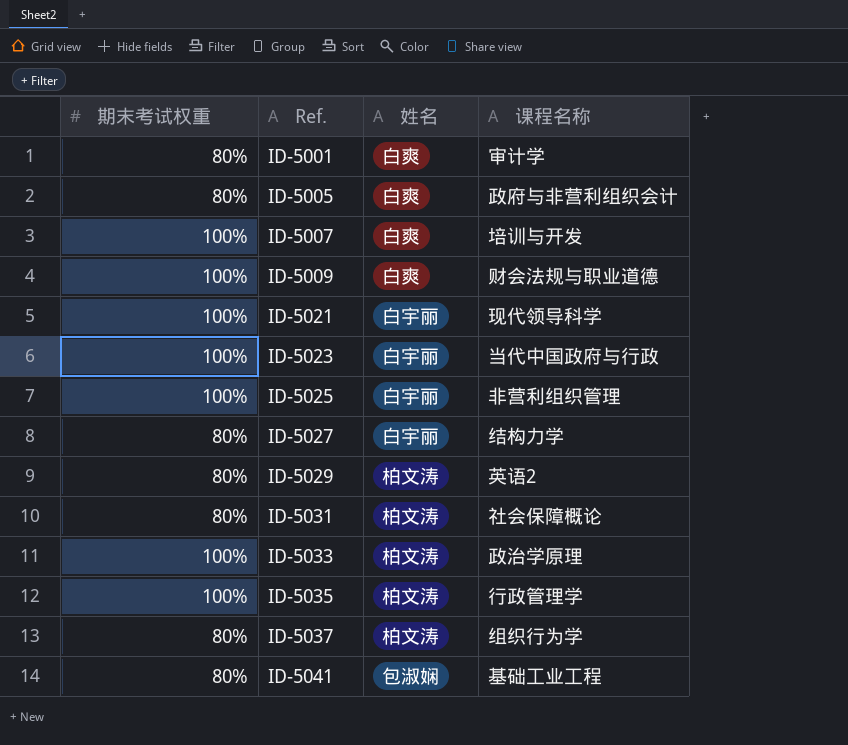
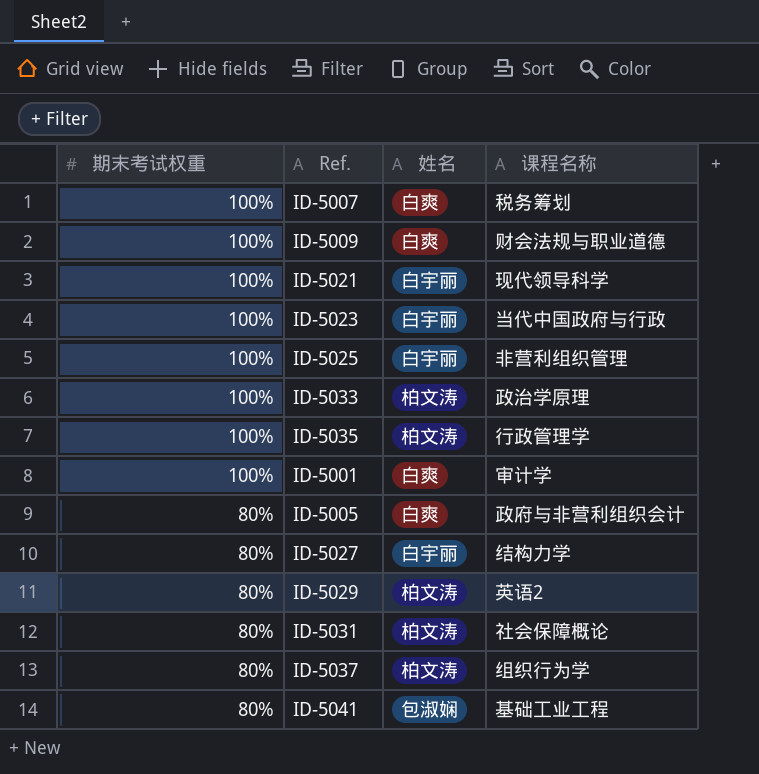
row order: Ref. ascending -> 期末考试权重 descending
ID-5007 | 课程名称: 培训与开发 -> 税务筹划
ID-5001 | 期末考试权重: 80% -> 100%

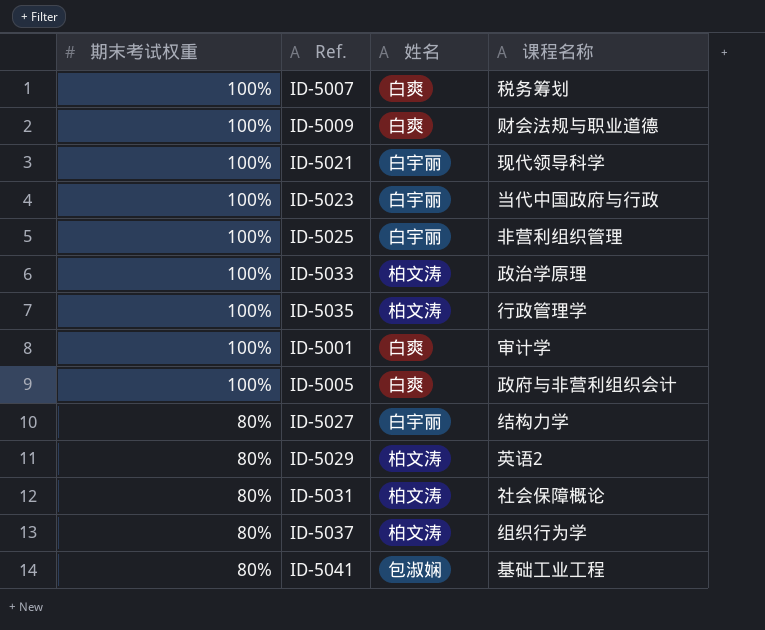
ID-5005 | 期末考试权重: 80% -> 100%

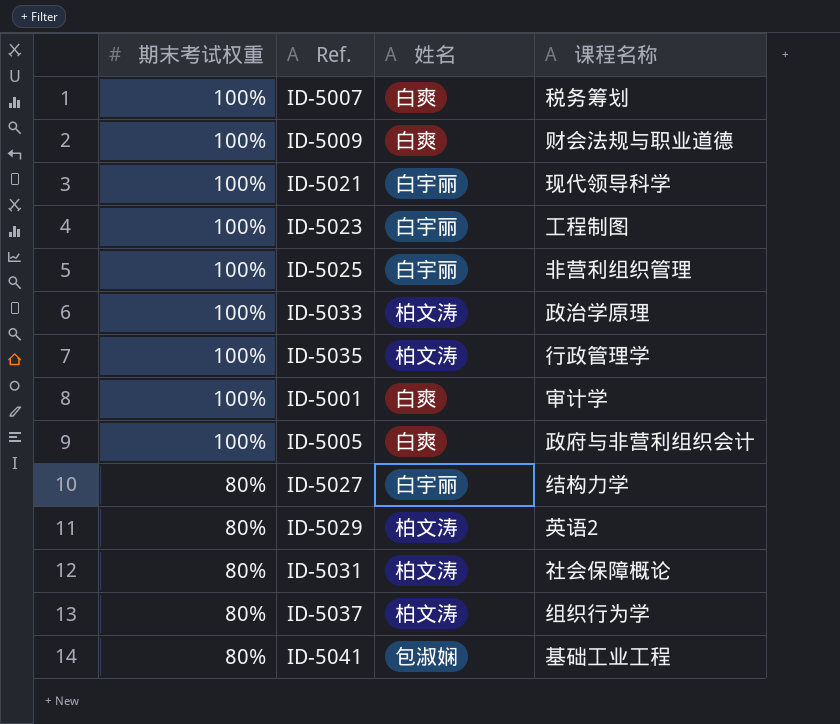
ID-5023 | 课程名称: 当代中国政府与行政 -> 工程制图

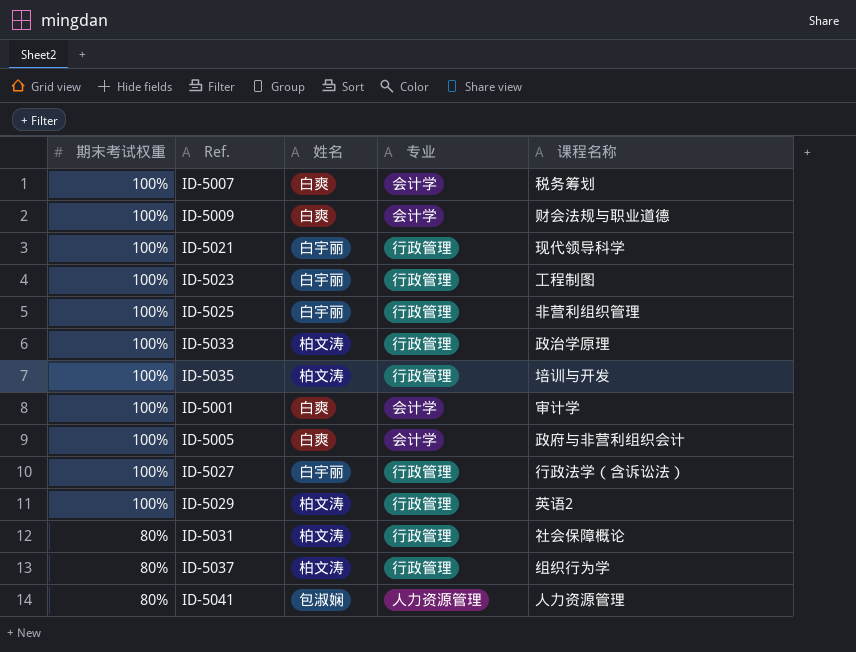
column 专业 | position: none -> 4
ID-5035 | 课程名称: 行政管理学 -> 培训与开发
ID-5027 | 期末考试权重: 80% -> 100%
ID-5027 | 课程名称: 结构力学 -> 行政法学（含诉讼法）
ID-5029 | 期末考试权重: 80% -> 100%
ID-5041 | 课程名称: 基础工业工程 -> 人力资源管理

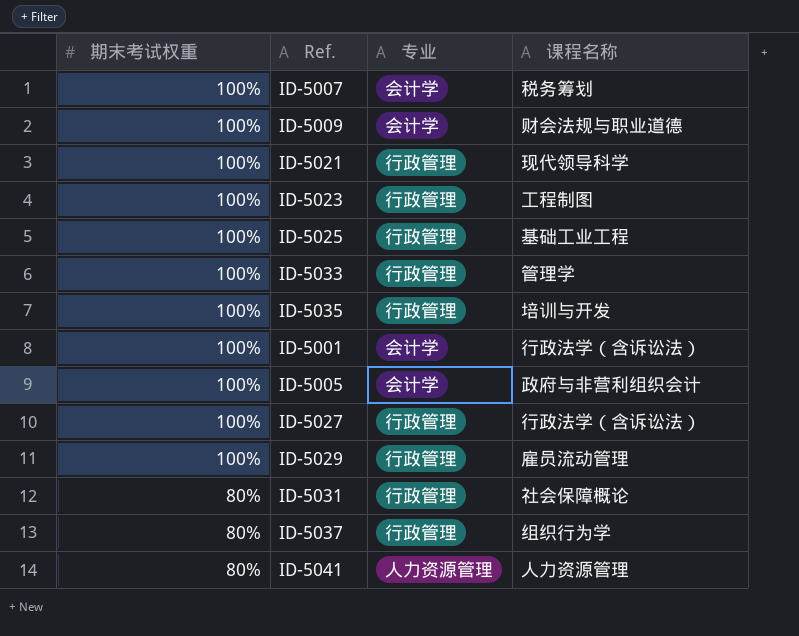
column 姓名 | position: 3 -> none
ID-5025 | 课程名称: 非营利组织管理 -> 基础工业工程
ID-5033 | 课程名称: 政治学原理 -> 管理学
ID-5001 | 课程名称: 审计学 -> 行政法学（含诉讼法）
ID-5029 | 课程名称: 英语2 -> 雇员流动管理

